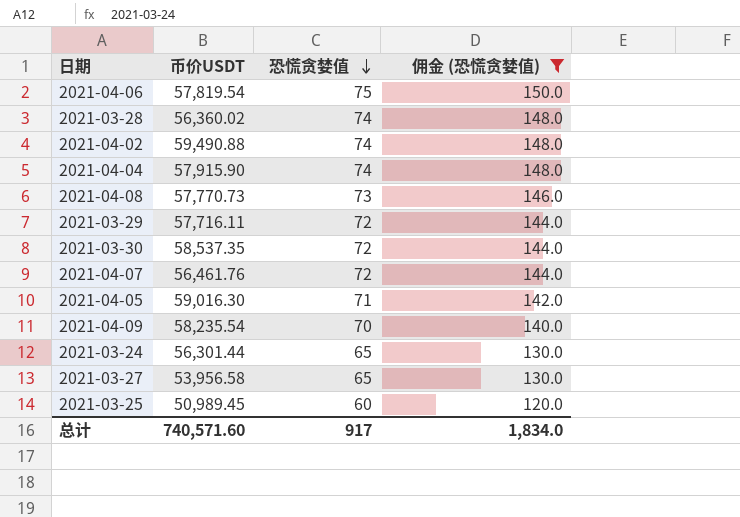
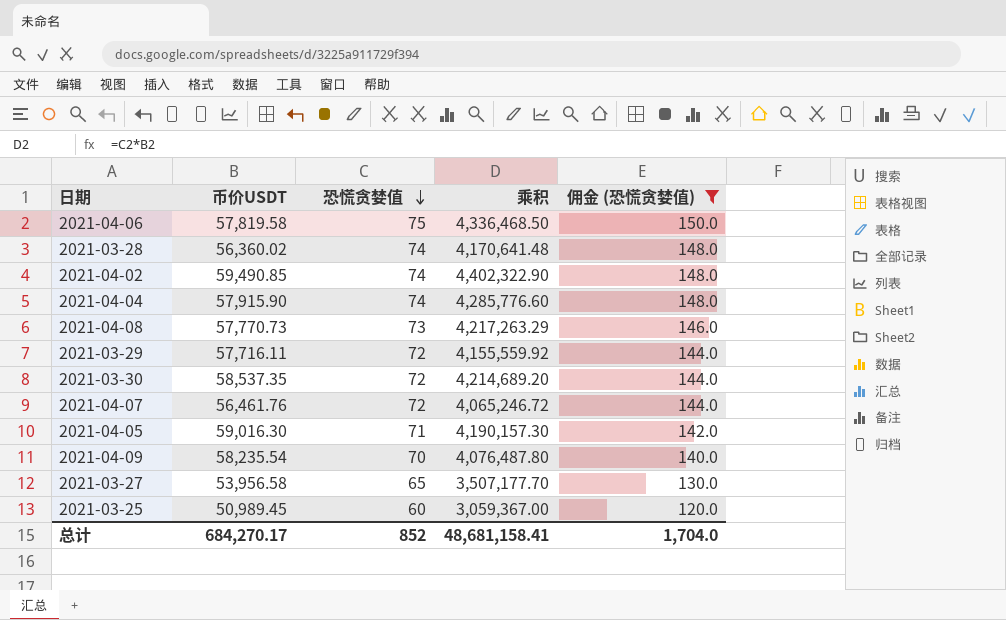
column 乘积 | formula: none -> [币价USDT] * [恐慌贪婪值]
row 2021-03-24: 56,301.44 | 65 | 130.0 -> none
2021-04-06 | 币价USDT: 57,819.54 -> 57,819.58
2021-04-02 | 币价USDT: 59,490.88 -> 59,490.85
总计 | 币价USDT: 740,571.60 -> 684,270.17
总计 | 恐慌贪婪值: 917 -> 852
总计 | 佣金 (恐慌贪婪值): 1,834.0 -> 1,704.0

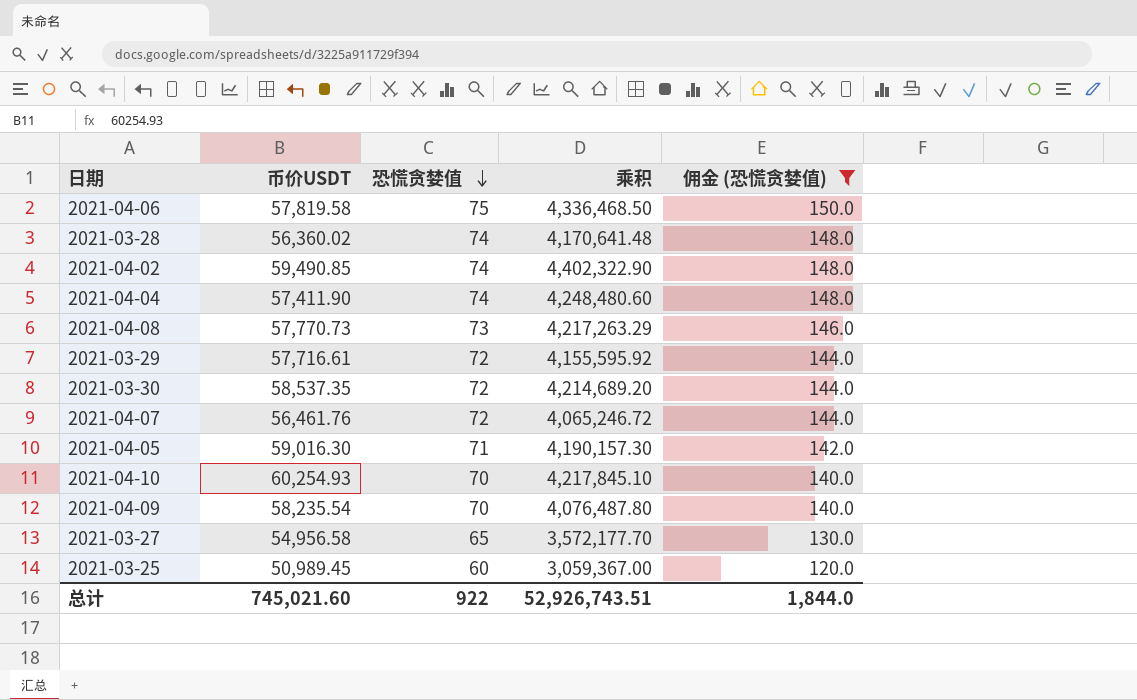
2021-04-04 | 币价USDT: 57,915.90 -> 57,411.90
2021-04-04 | 乘积: 4,285,776.60 -> 4,248,480.60
2021-03-29 | 币价USDT: 57,716.11 -> 57,716.61
2021-03-29 | 乘积: 4,155,559.92 -> 4,155,595.92
row 2021-04-10: none -> 60,254.93 | 70 | 4,217,845.10 | 140.0
2021-03-27 | 币价USDT: 53,956.58 -> 54,956.58
2021-03-27 | 乘积: 3,507,177.70 -> 3,572,177.70
总计 | 币价USDT: 684,270.17 -> 745,021.60
总计 | 恐慌贪婪值: 852 -> 922
总计 | 乘积: 48,681,158.41 -> 52,926,743.51
总计 | 佣金 (恐慌贪婪值): 1,704.0 -> 1,844.0

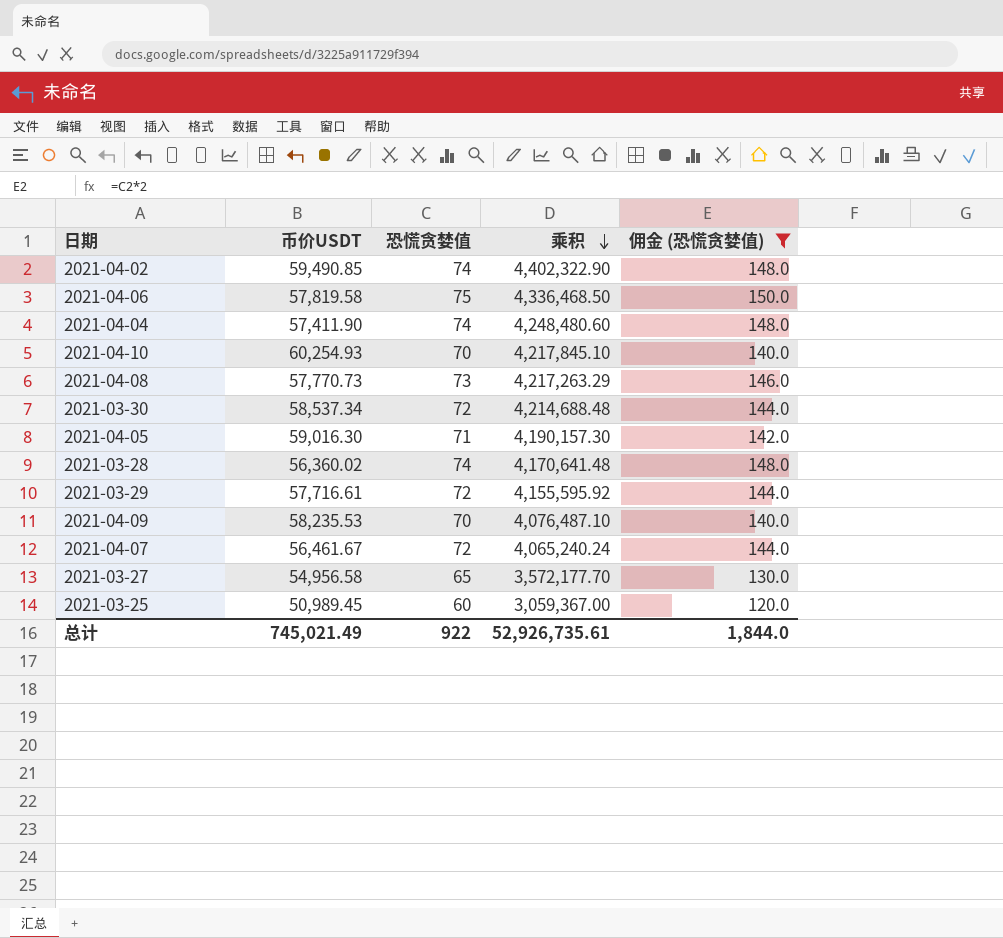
row order: 恐慌贪婪值 descending -> 乘积 descending
2021-03-30 | 币价USDT: 58,537.35 -> 58,537.34
2021-03-30 | 乘积: 4,214,689.20 -> 4,214,688.48
2021-04-09 | 币价USDT: 58,235.54 -> 58,235.53
2021-04-09 | 乘积: 4,076,487.80 -> 4,076,487.10
2021-04-07 | 币价USDT: 56,461.76 -> 56,461.67
2021-04-07 | 乘积: 4,065,246.72 -> 4,065,240.24
总计 | 币价USDT: 745,021.60 -> 745,021.49
总计 | 乘积: 52,926,743.51 -> 52,926,735.61

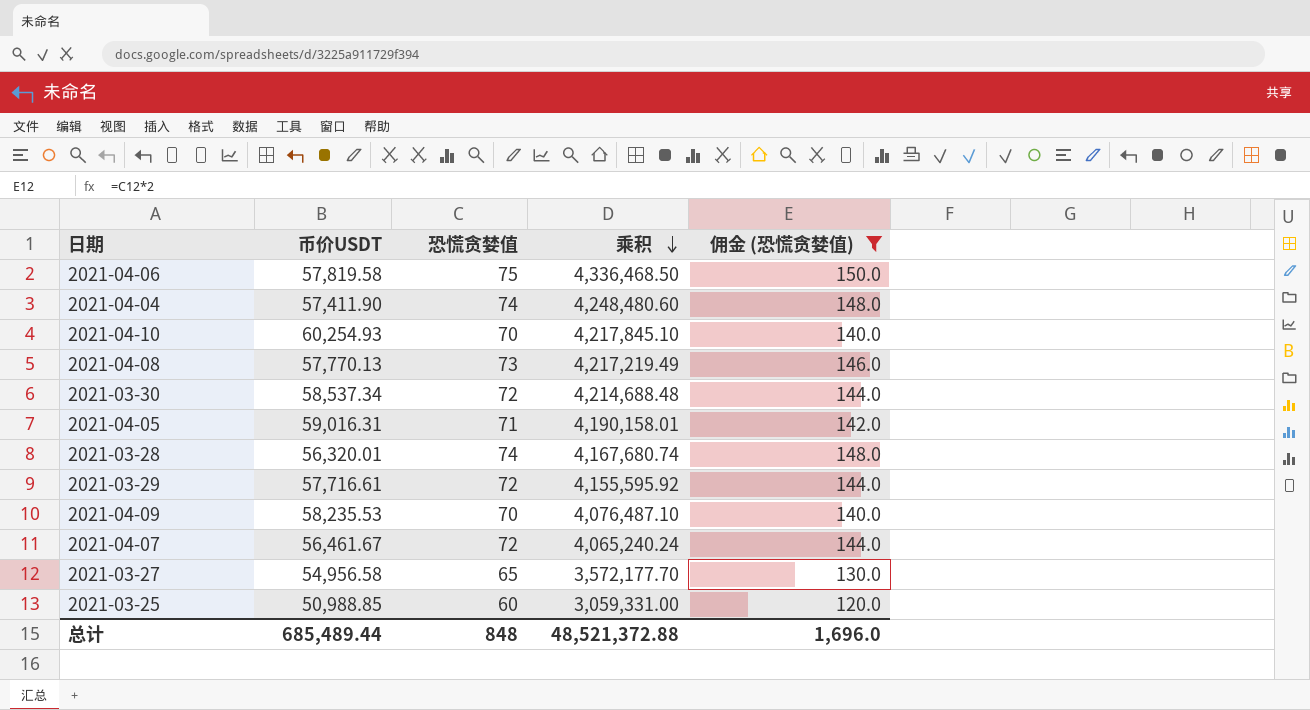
row 2021-04-02: 59,490.85 | 74 | 4,402,322.90 | 148.0 -> none
2021-04-08 | 币价USDT: 57,770.73 -> 57,770.13
2021-04-08 | 乘积: 4,217,263.29 -> 4,217,219.49
2021-04-05 | 币价USDT: 59,016.30 -> 59,016.31
2021-04-05 | 乘积: 4,190,157.30 -> 4,190,158.01
2021-03-28 | 币价USDT: 56,360.02 -> 56,320.01
2021-03-28 | 乘积: 4,170,641.48 -> 4,167,680.74
2021-03-25 | 币价USDT: 50,989.45 -> 50,988.85
2021-03-25 | 乘积: 3,059,367.00 -> 3,059,331.00
总计 | 币价USDT: 745,021.49 -> 685,489.44
总计 | 恐慌贪婪值: 922 -> 848
总计 | 乘积: 52,926,735.61 -> 48,521,372.88
总计 | 佣金 (恐慌贪婪值): 1,844.0 -> 1,696.0

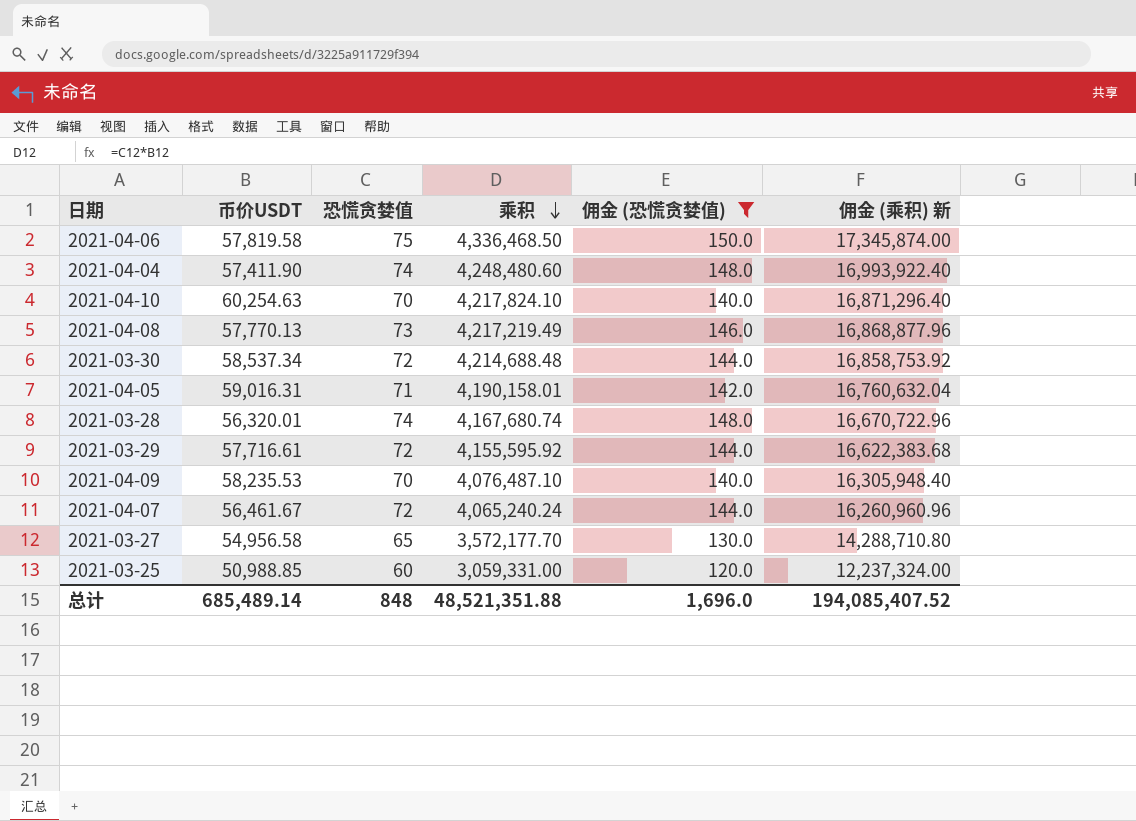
column 佣金 (乘积) 新 | formula: none -> [乘积] * 4
2021-04-10 | 币价USDT: 60,254.93 -> 60,254.63
2021-04-10 | 乘积: 4,217,845.10 -> 4,217,824.10
总计 | 币价USDT: 685,489.44 -> 685,489.14
总计 | 乘积: 48,521,372.88 -> 48,521,351.88

